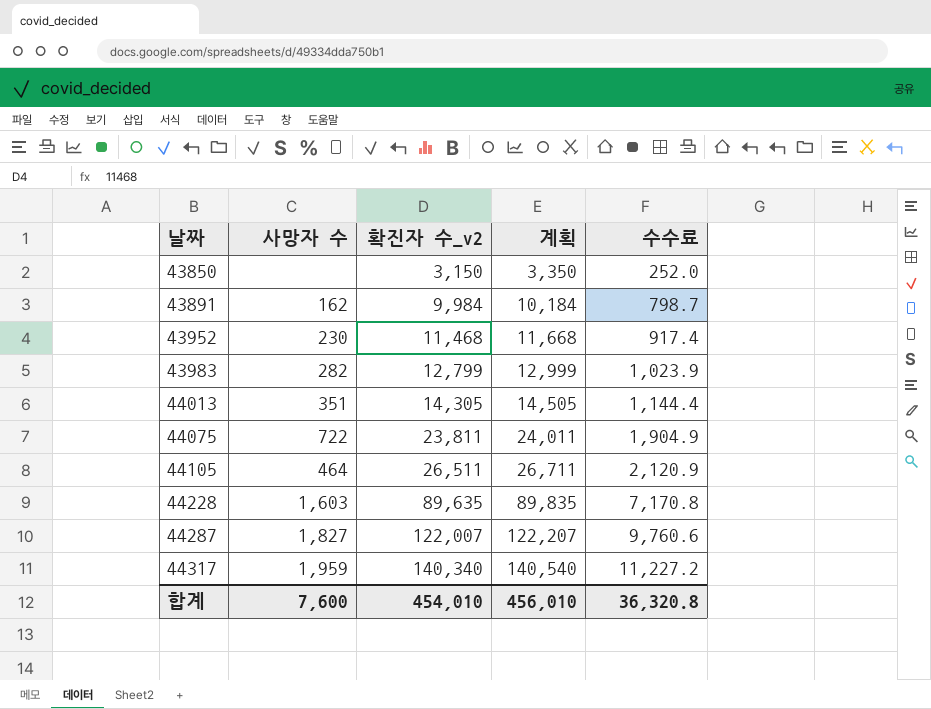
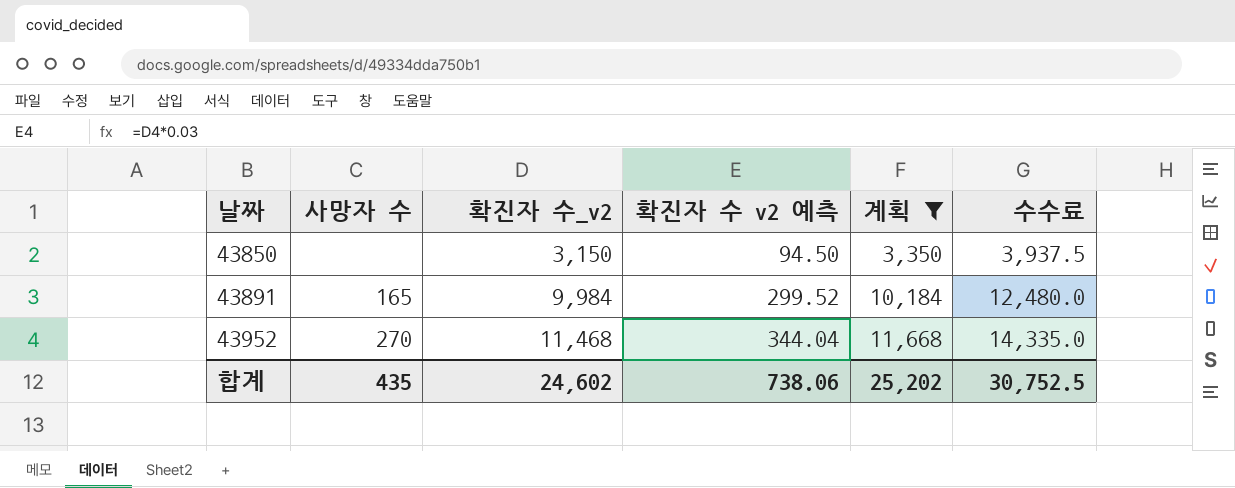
filter: none -> 계획 <= 11,668
column 확진자 수 v2 예측 | formula: none -> [확진자 수_v2] * 0.03
column 수수료 | formula: [확진자 수_v2] * 0.08 -> [확진자 수_v2] * 1.25
43891 | 사망자 수: 162 -> 165
43952 | 사망자 수: 230 -> 270
합계 | 사망자 수: 7,600 -> 435
합계 | 확진자 수_v2: 454,010 -> 24,602
합계 | 계획: 456,010 -> 25,202
합계 | 수수료: 36,320.8 -> 30,752.5

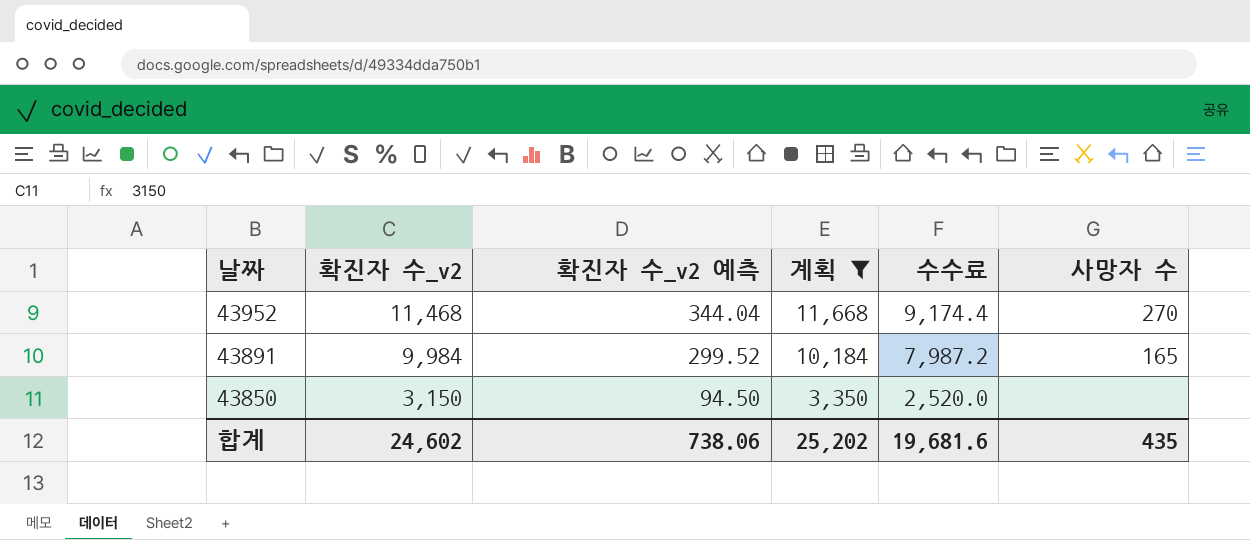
row order: 날짜 ascending -> 날짜 descending
column name: 확진자 수 v2 예측 -> 확진자 수_v2 예측
column 수수료 | formula: [확진자 수_v2] * 1.25 -> [확진자 수_v2] * 0.8
column 사망자 수 | position: 2 -> 6
합계 | 수수료: 30,752.5 -> 19,681.6

